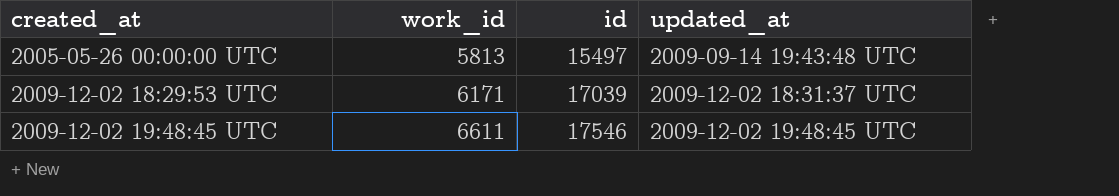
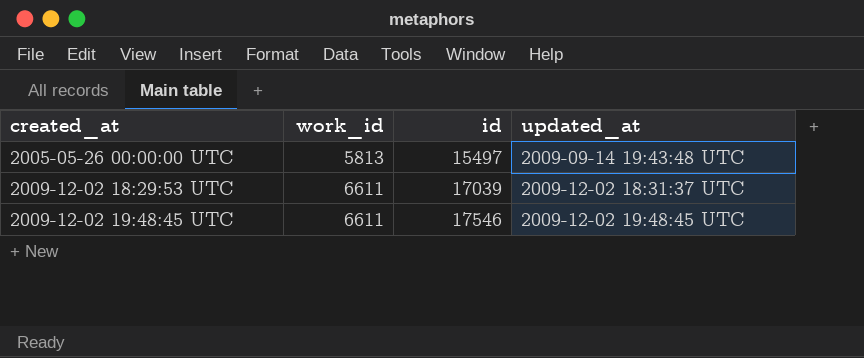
2009-12-02 18:29:53 UTC | work_id: 6171 -> 6611

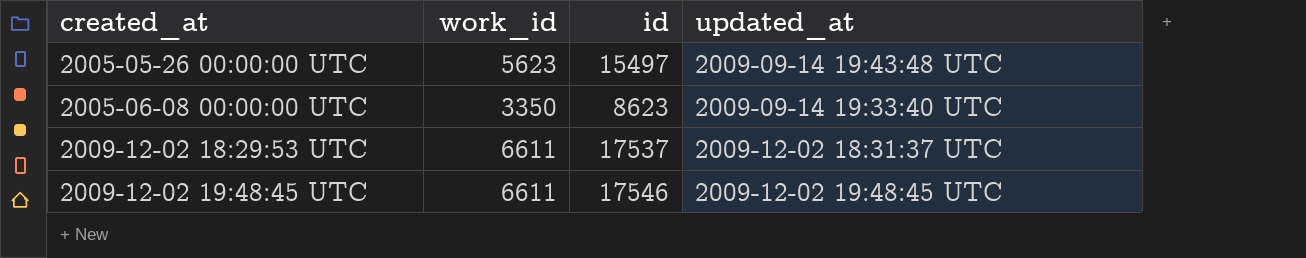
2005-05-26 00:00:00 UTC | work_id: 5813 -> 5623
row 2005-06-08 00:00:00 UTC: none -> 3350 | 8623 | 2009-09-14 19:33:40 UTC
2009-12-02 18:29:53 UTC | id: 17039 -> 17537

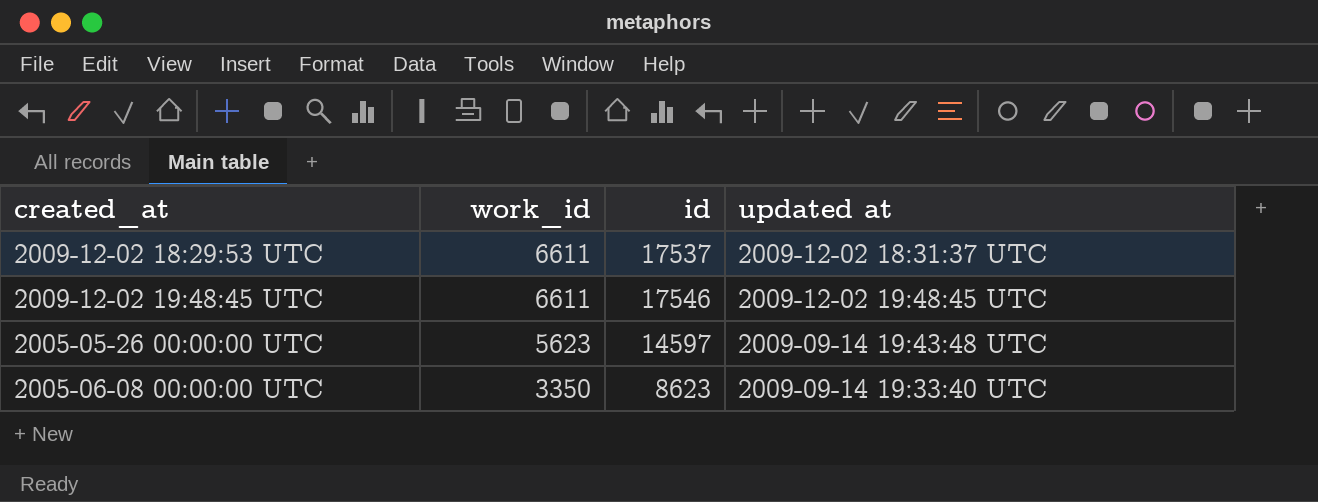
row order: created_at ascending -> work_id descending
column name: updated_at -> updated at
2005-05-26 00:00:00 UTC | id: 15497 -> 14597

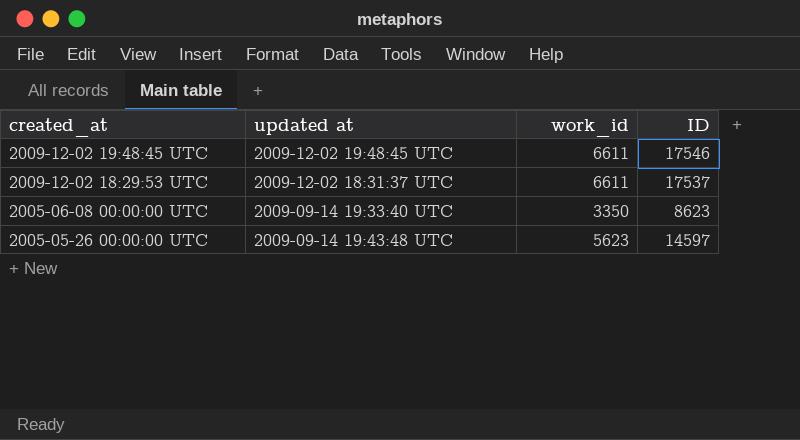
row order: work_id descending -> created_at descending
column updated at | position: 4 -> 2
column name: id -> ID

